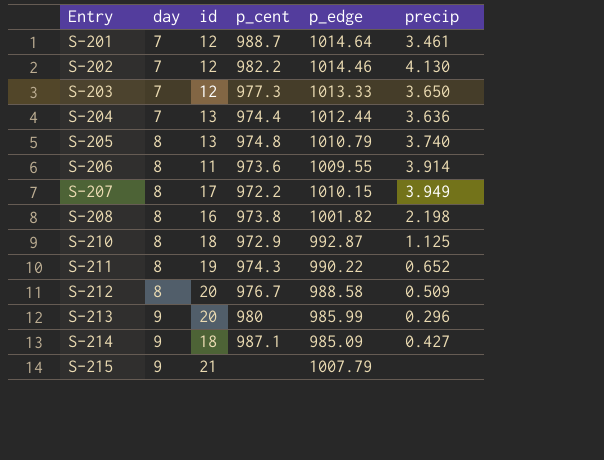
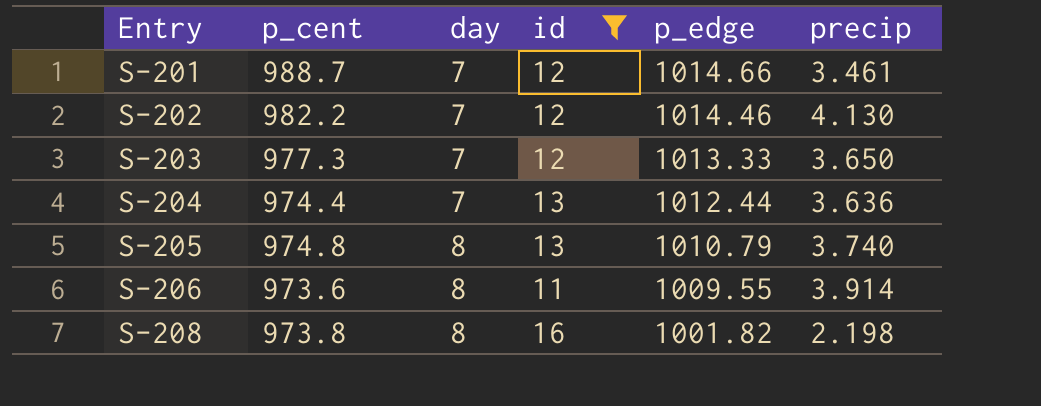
filter: none -> id <= 16
column p_cent | position: 4 -> 2
S-201 | p_edge: 1014.64 -> 1014.66

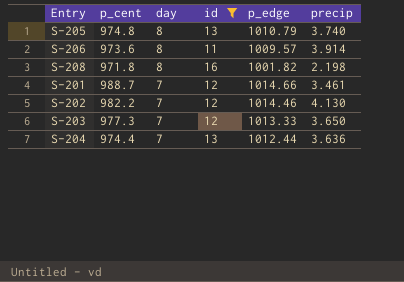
row order: Entry ascending -> day descending
S-206 | p_edge: 1009.55 -> 1009.57
S-208 | p_cent: 973.8 -> 971.8

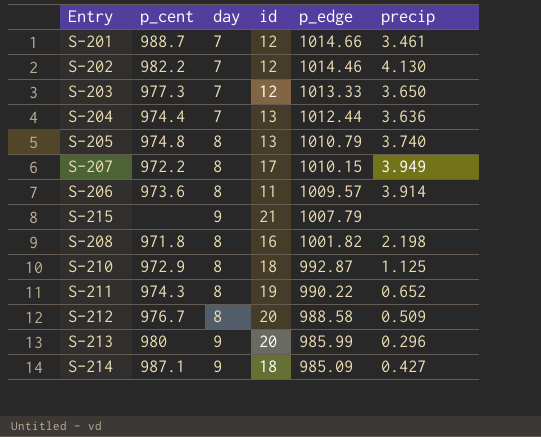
filter: id <= 16 -> none
row order: day descending -> p_edge descending

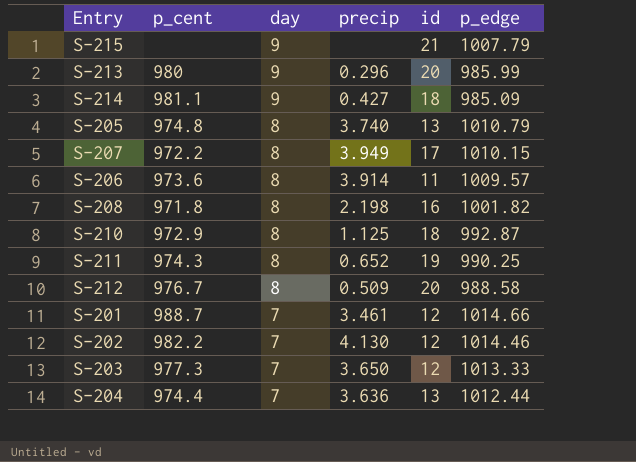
row order: p_edge descending -> day descending
column precip | position: 6 -> 4
S-214 | p_cent: 987.1 -> 981.1
S-211 | p_edge: 990.22 -> 990.25

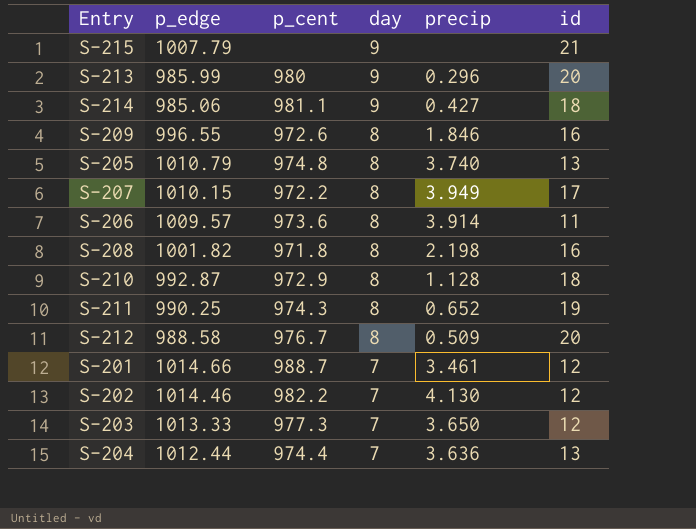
column p_edge | position: 6 -> 2
S-214 | p_edge: 985.09 -> 985.06
row S-209: none -> 996.55 | 972.6 | 8 | 1.846 | 16
S-210 | precip: 1.125 -> 1.128

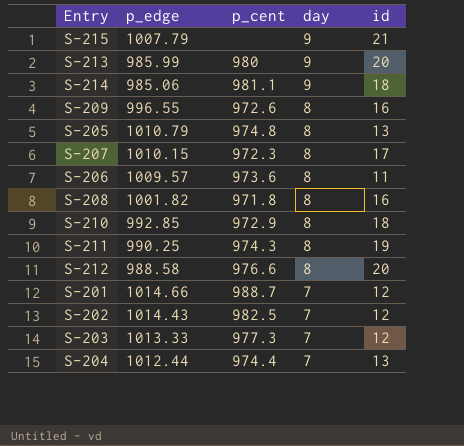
column precip | position: 5 -> none
S-207 | p_cent: 972.2 -> 972.3
S-210 | p_edge: 992.87 -> 992.85
S-212 | p_cent: 976.7 -> 976.6
S-202 | p_edge: 1014.46 -> 1014.43
S-202 | p_cent: 982.2 -> 982.5

